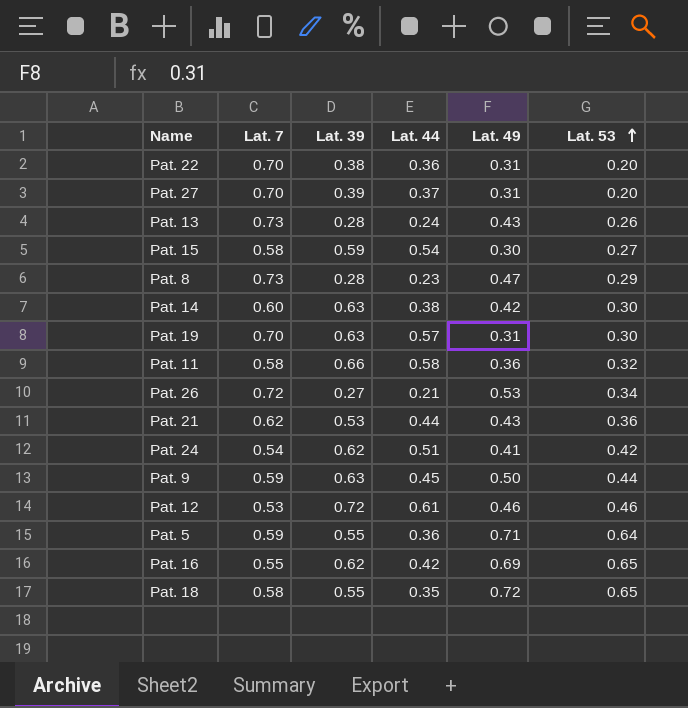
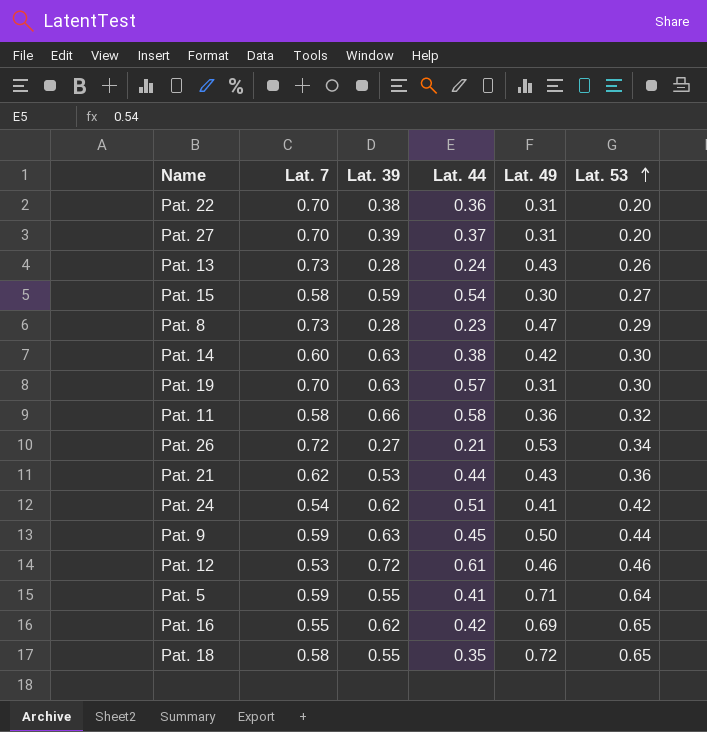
Pat. 5 | Lat. 44: 0.36 -> 0.41

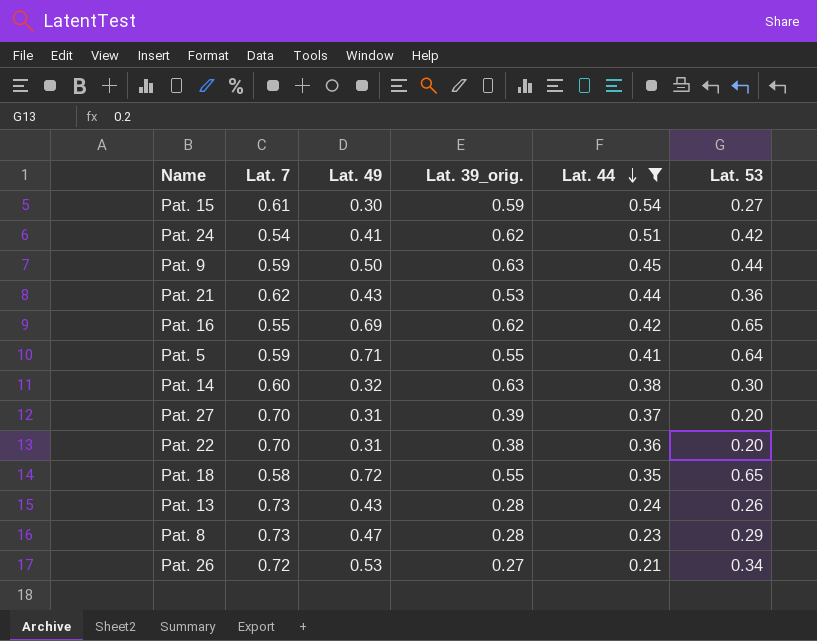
filter: none -> Lat. 44 <= 0.54
row order: Lat. 53 ascending -> Lat. 44 descending
column Lat. 49 | position: 5 -> 3
column name: Lat. 39 -> Lat. 39_orig.
Pat. 15 | Lat. 7: 0.58 -> 0.61
Pat. 14 | Lat. 49: 0.42 -> 0.32

